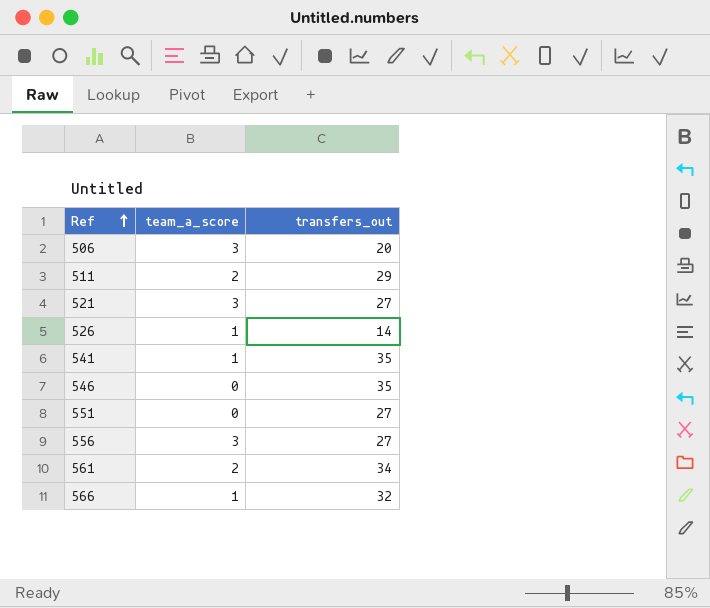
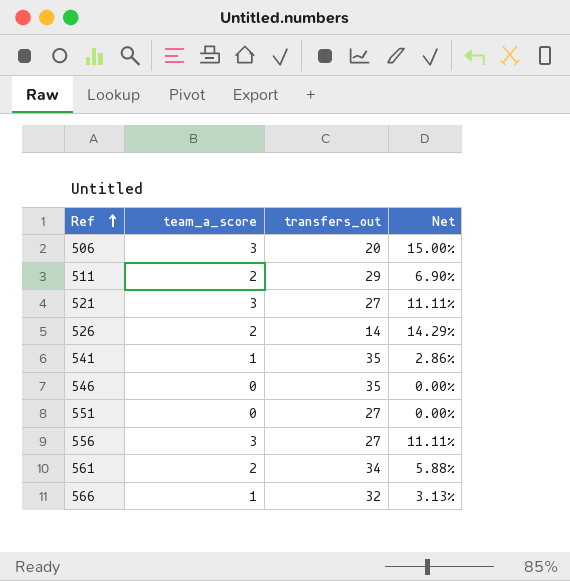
column Net | formula: none -> [team_a_score] / [transfers_out]
526 | team_a_score: 1 -> 2

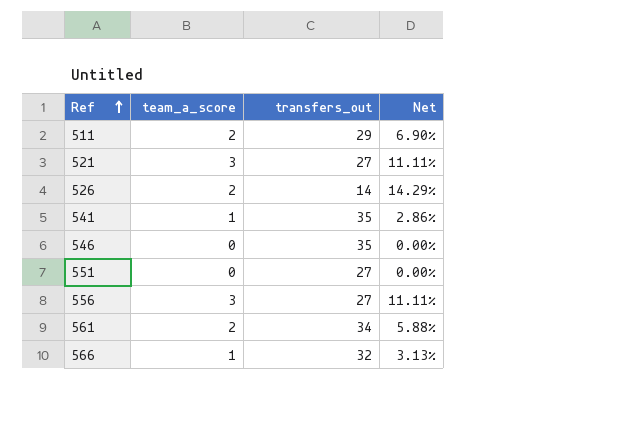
row 506: 3 | 20 | 15.00% -> none

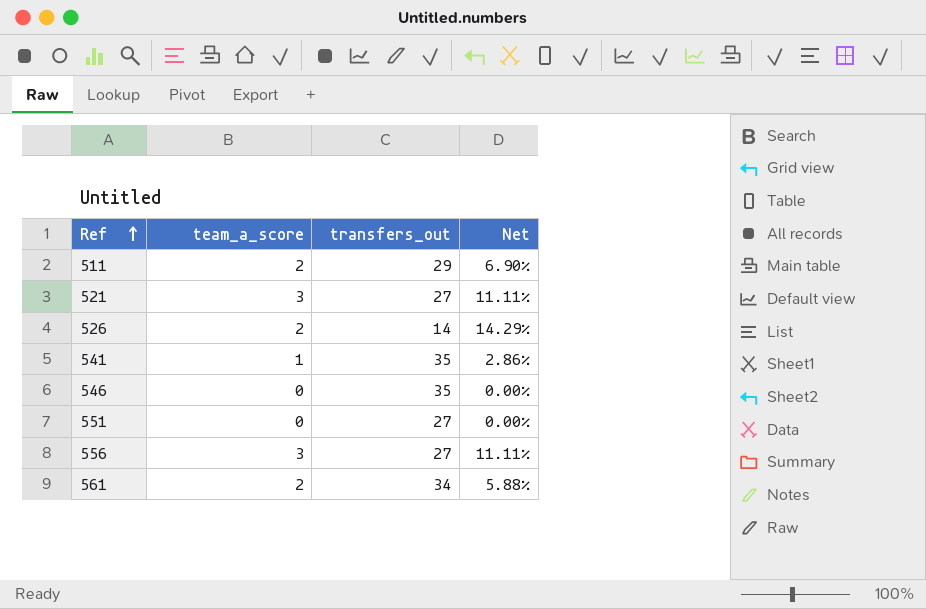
row 566: 1 | 32 | 3.13% -> none

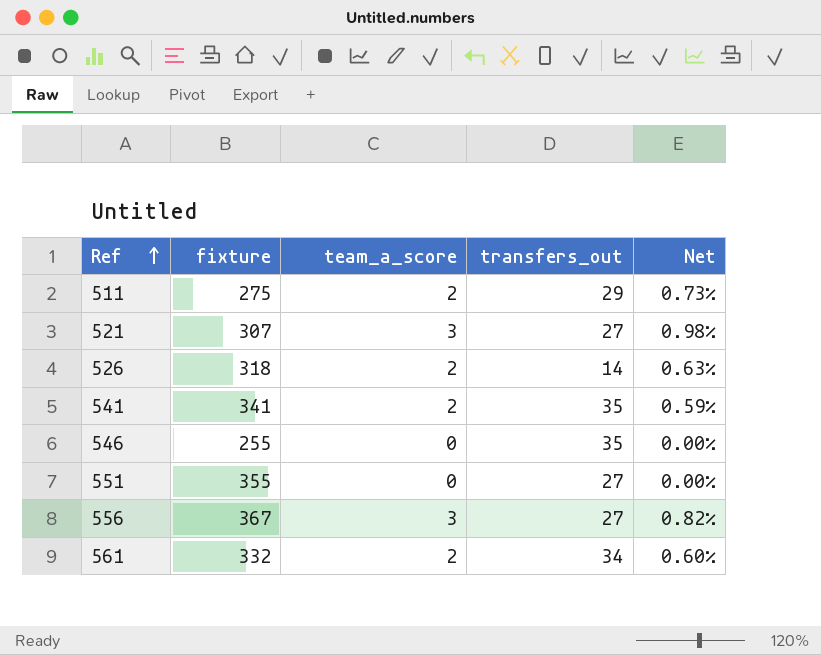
column fixture | position: none -> 2
column Net | formula: [team_a_score] / [transfers_out] -> [team_a_score] / [fixture]
541 | team_a_score: 1 -> 2

